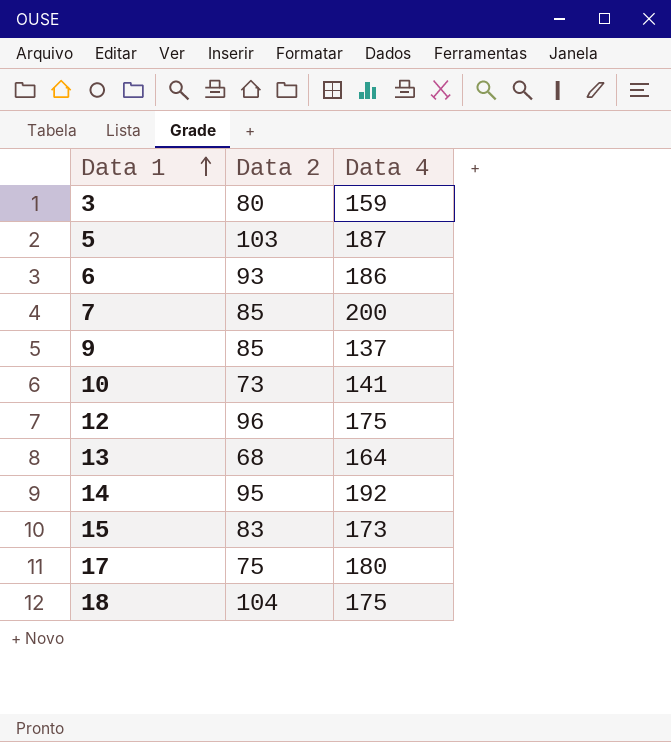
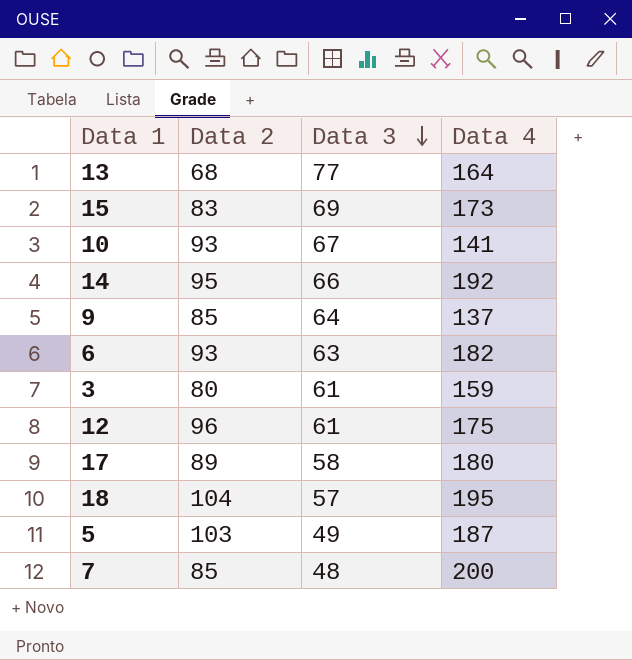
row order: Data 1 ascending -> Data 3 descending
column Data 3 | position: none -> 3
10 | Data 2: 73 -> 93
6 | Data 4: 186 -> 182
17 | Data 2: 75 -> 89
18 | Data 4: 175 -> 195

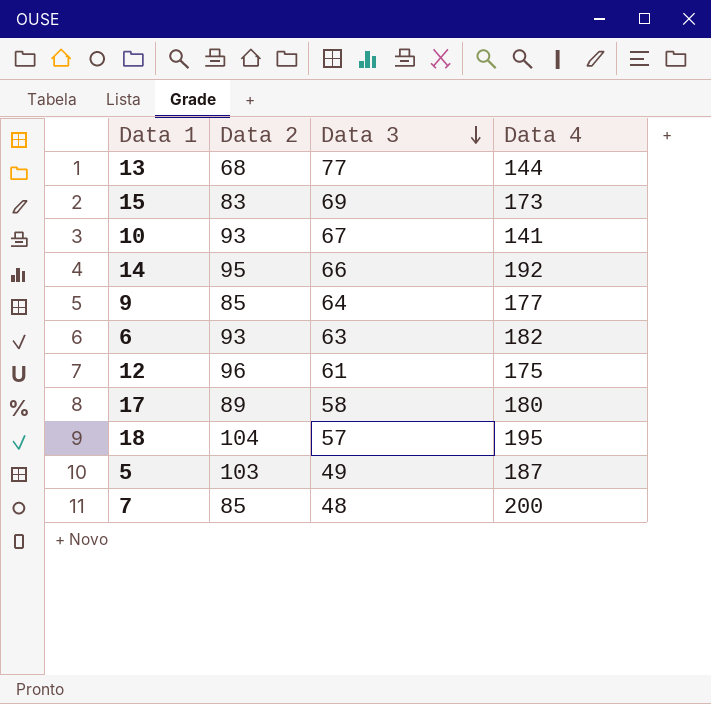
row 3: 80 | 61 | 159 -> none
13 | Data 4: 164 -> 144
9 | Data 4: 137 -> 177

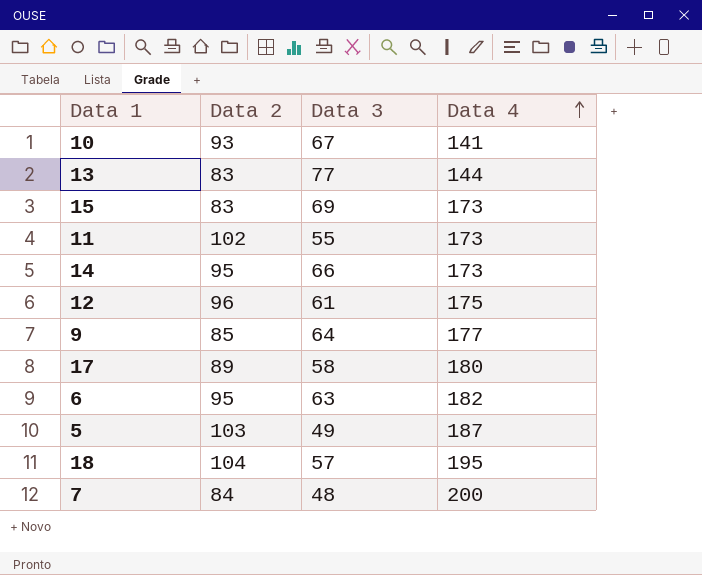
row order: Data 3 descending -> Data 4 ascending
13 | Data 2: 68 -> 83
row 11: none -> 102 | 55 | 173
14 | Data 4: 192 -> 173
6 | Data 2: 93 -> 95
7 | Data 2: 85 -> 84

